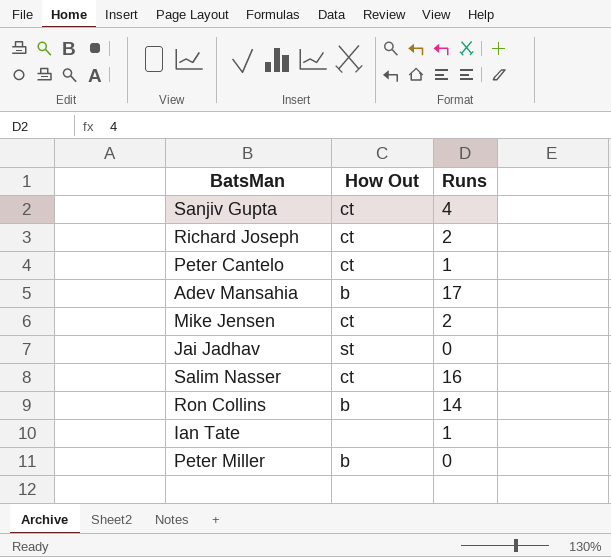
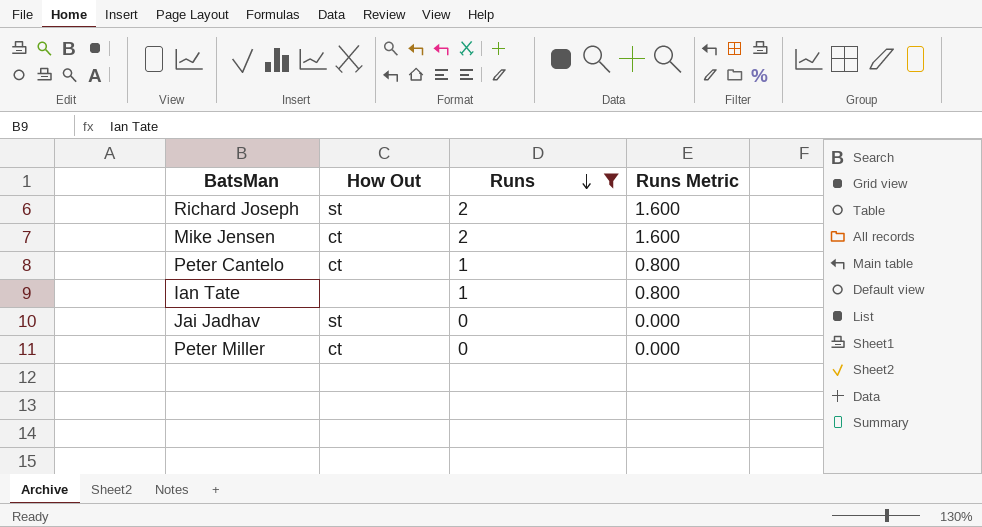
filter: none -> Runs <= 2
row order: none -> Runs descending
column Runs Metric | formula: none -> [Runs] * 0.8
Richard Joseph | How Out: ct -> st
Peter Miller | How Out: b -> ct

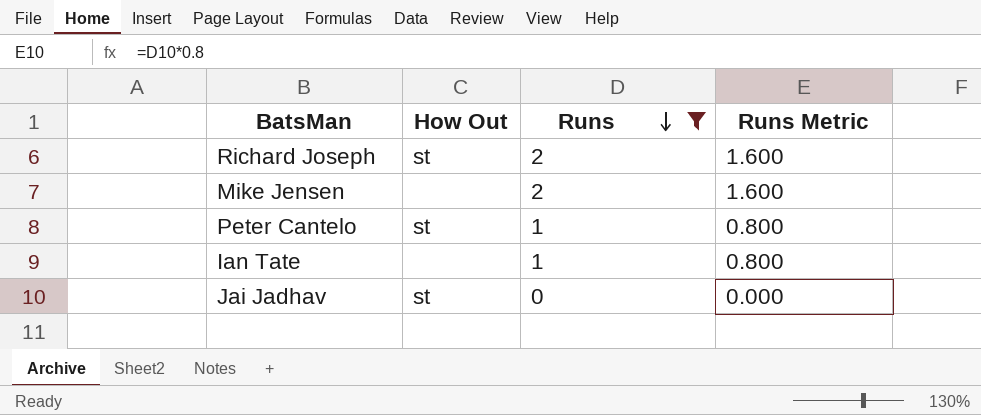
row Peter Miller: ct | 0 | 0.000 -> none
Mike Jensen | How Out: ct -> none
Peter Cantelo | How Out: ct -> st

